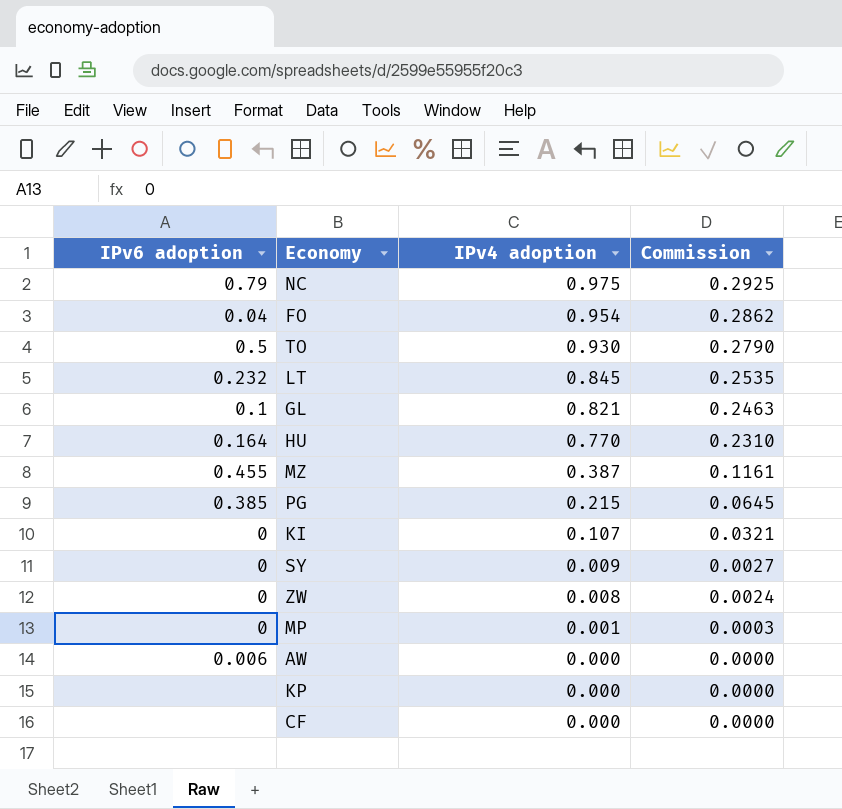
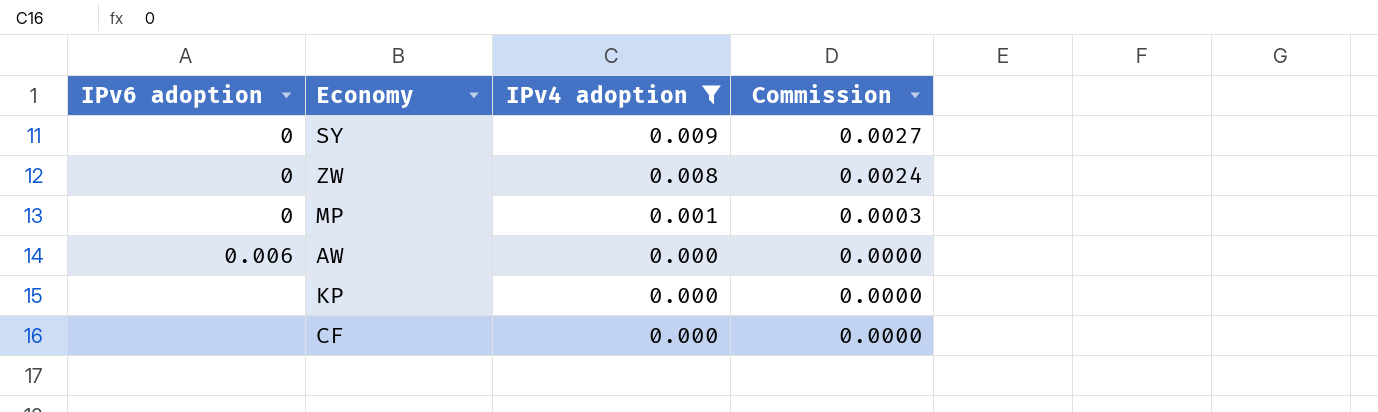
filter: none -> IPv4 adoption <= 0.009

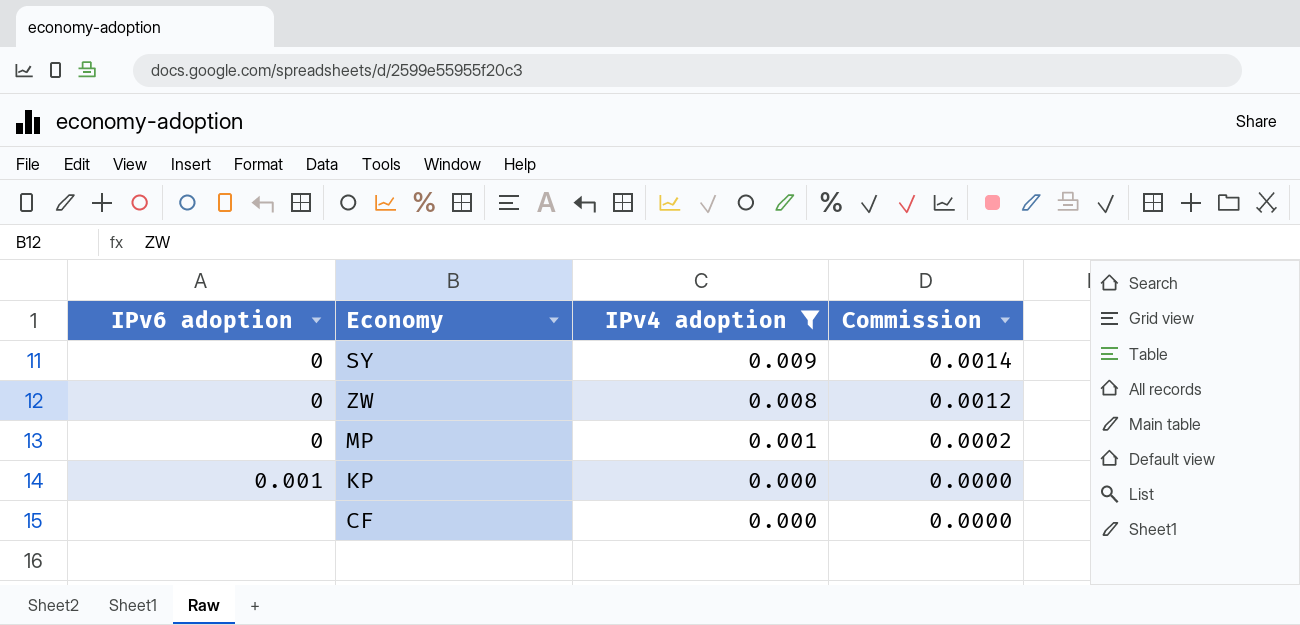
column Commission | formula: [IPv4 adoption] * 0.3 -> [IPv4 adoption] * 0.15
row AW: 0.006 | 0.000 | 0.0000 -> none
KP | IPv6 adoption: none -> 0.001

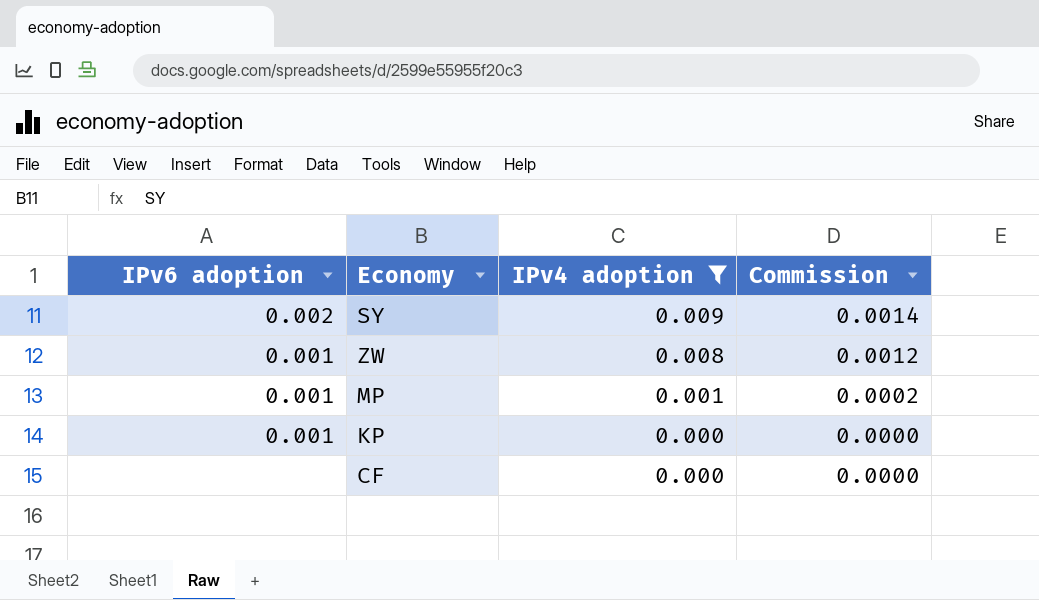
SY | IPv6 adoption: 0 -> 0.002
ZW | IPv6 adoption: 0 -> 0.001
MP | IPv6 adoption: 0 -> 0.001

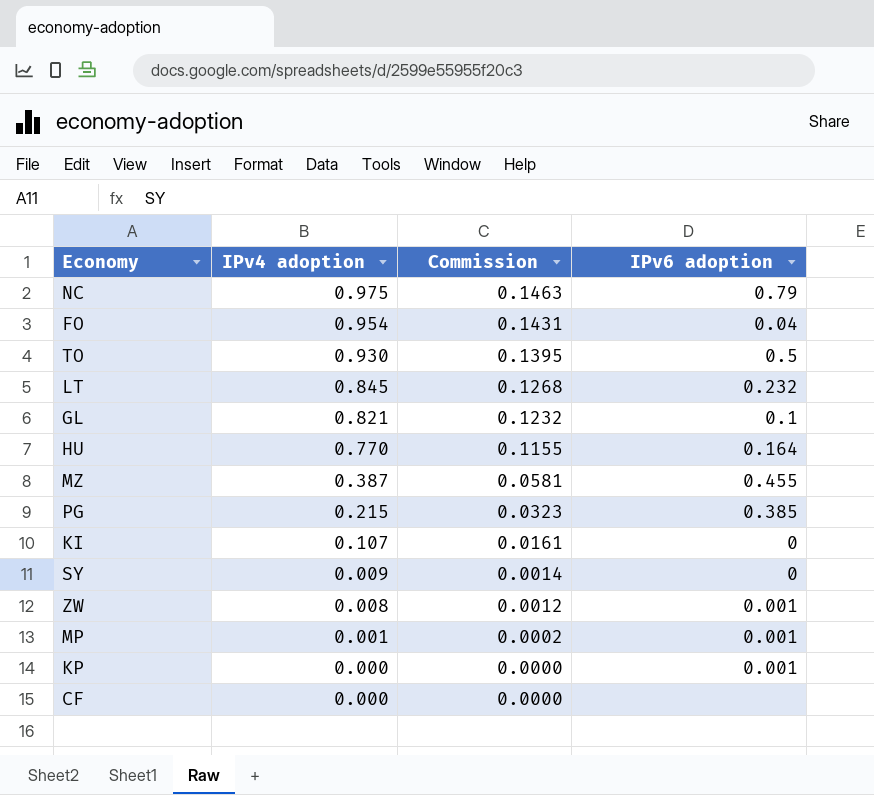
filter: IPv4 adoption <= 0.009 -> none
column IPv6 adoption | position: 1 -> 4
SY | IPv6 adoption: 0.002 -> 0

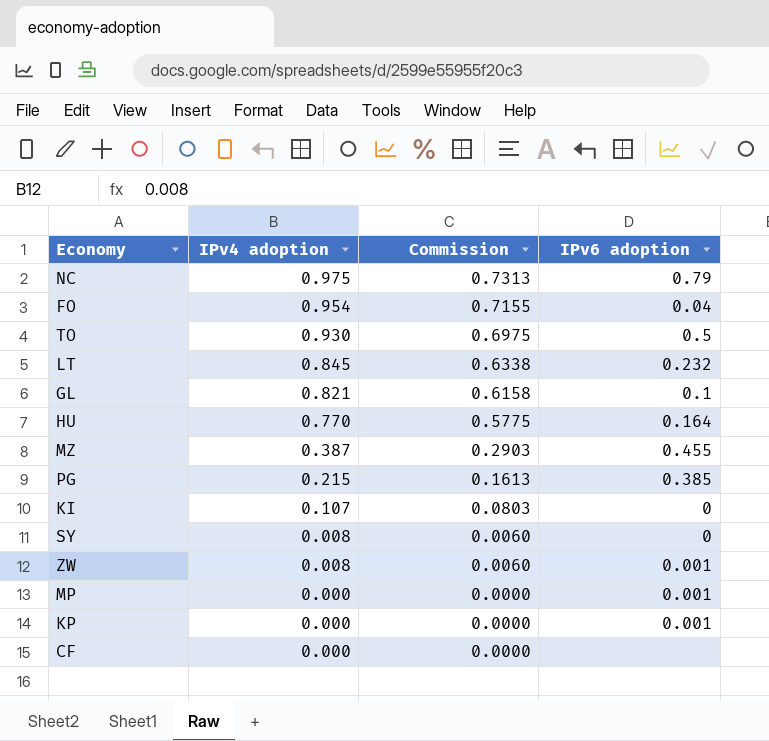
column Commission | formula: [IPv4 adoption] * 0.15 -> [IPv4 adoption] * 0.75
SY | IPv4 adoption: 0.009 -> 0.008
MP | IPv4 adoption: 0.001 -> 0.000

